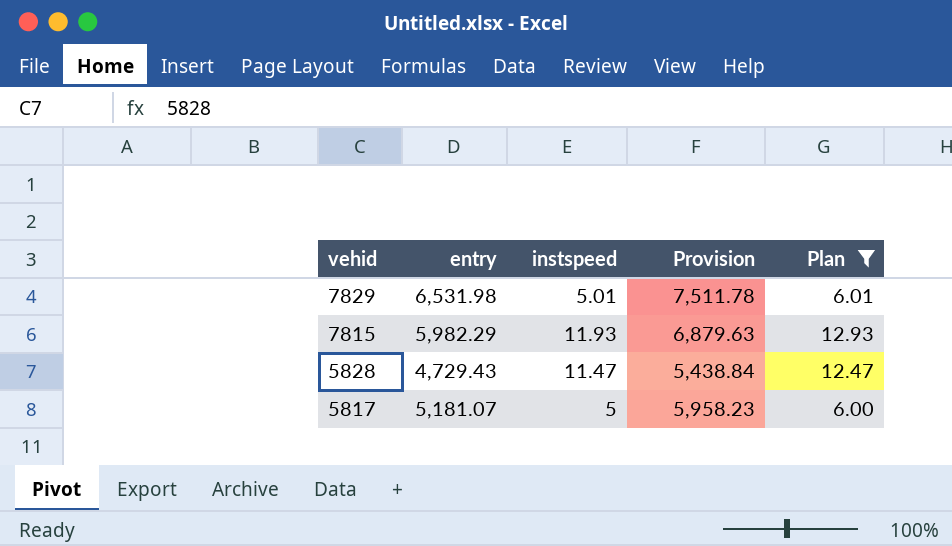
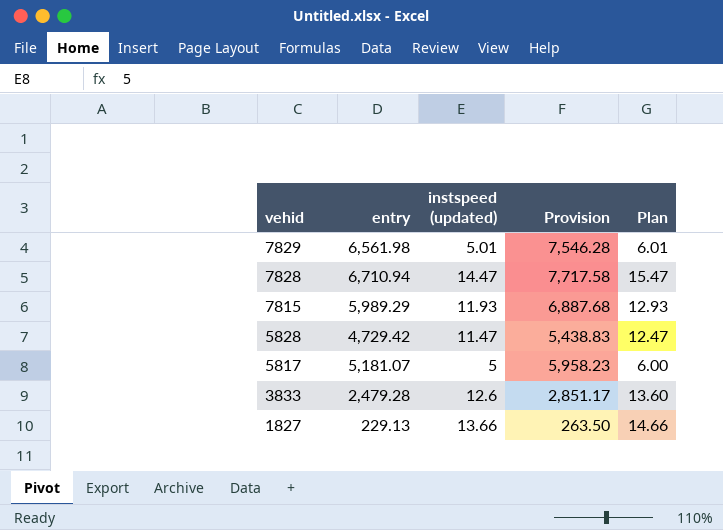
filter: Plan <= 12.93 -> none
column name: instspeed -> instspeed (updated)
7829 | entry: 6,531.98 -> 6,561.98
7829 | Provision: 7,511.78 -> 7,546.28
7815 | entry: 5,982.29 -> 5,989.29
7815 | Provision: 6,879.63 -> 6,887.68
5828 | entry: 4,729.43 -> 4,729.42
5828 | Provision: 5,438.84 -> 5,438.83

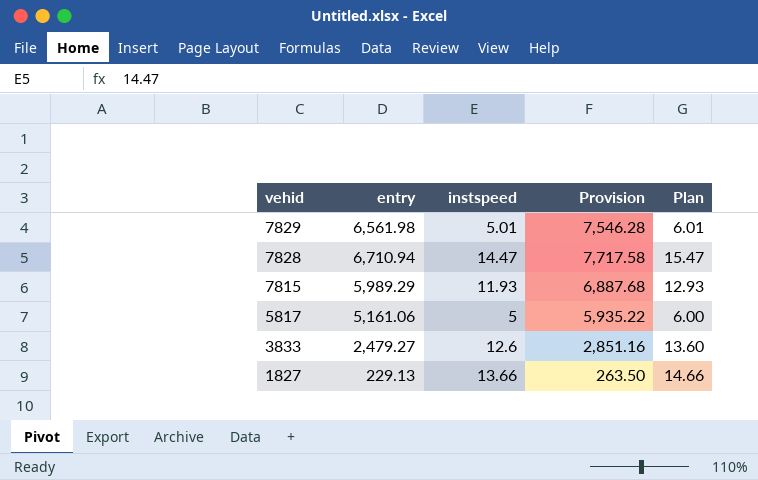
column name: instspeed (updated) -> instspeed
row 5828: 4,729.42 | 11.47 | 5,438.83 | 12.47 -> none
5817 | entry: 5,181.07 -> 5,161.06
5817 | Provision: 5,958.23 -> 5,935.22
3833 | entry: 2,479.28 -> 2,479.27
3833 | Provision: 2,851.17 -> 2,851.16

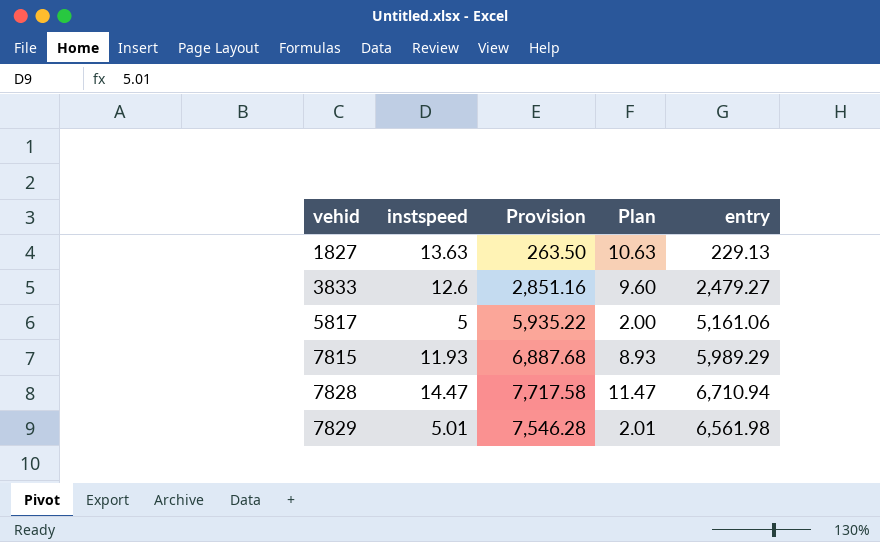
row order: vehid descending -> vehid ascending
column Plan | formula: [instspeed] + 1 -> [instspeed] - 3
column entry | position: 2 -> 5
1827 | instspeed: 13.66 -> 13.63

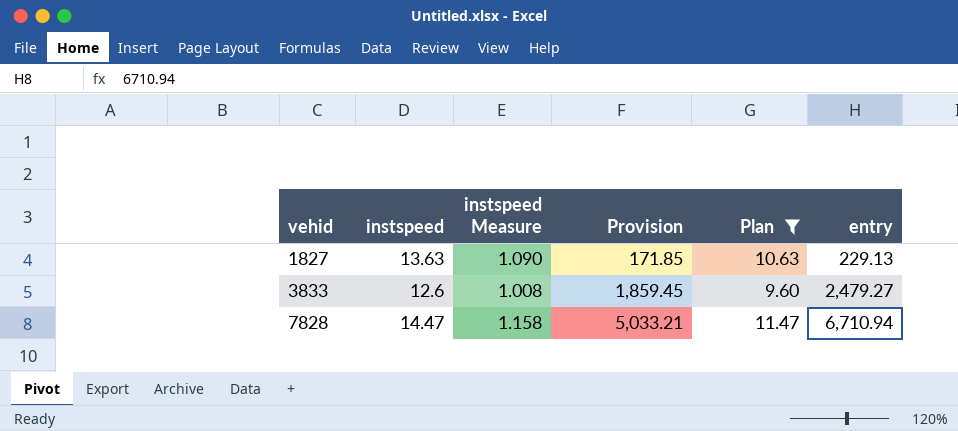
filter: none -> Plan >= 9.60
column instspeed Measure | formula: none -> [instspeed] * 0.08
column Provision | formula: [entry] * 1.15 -> [entry] * 0.75

